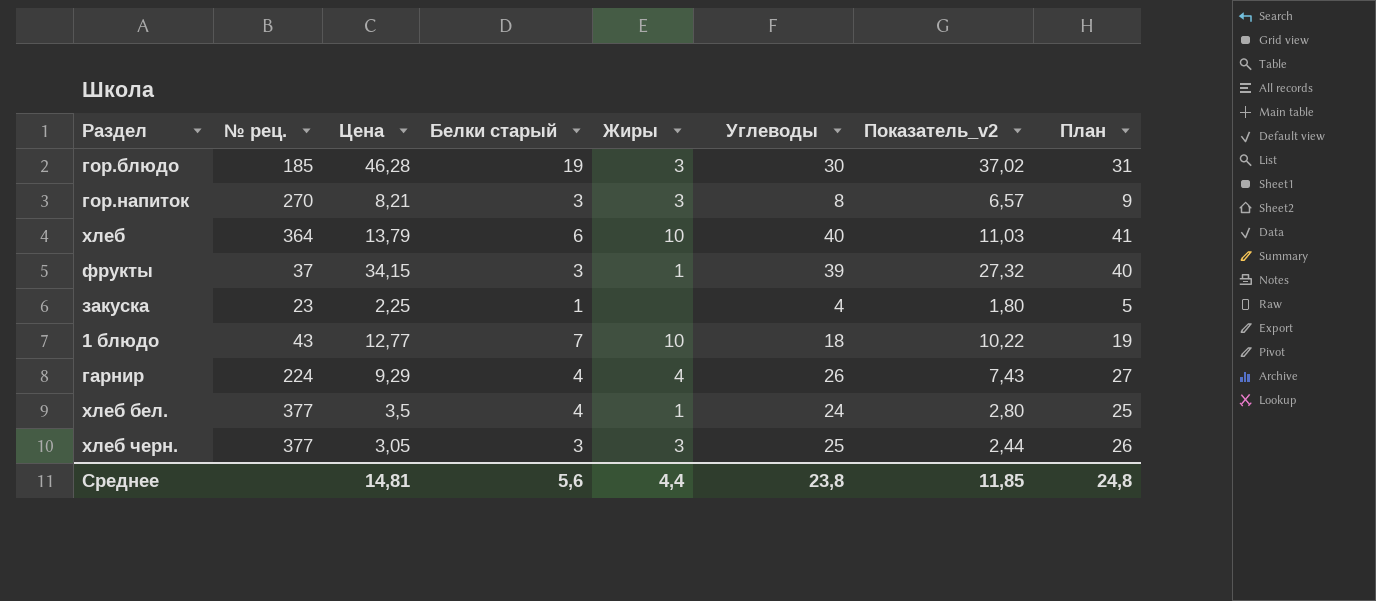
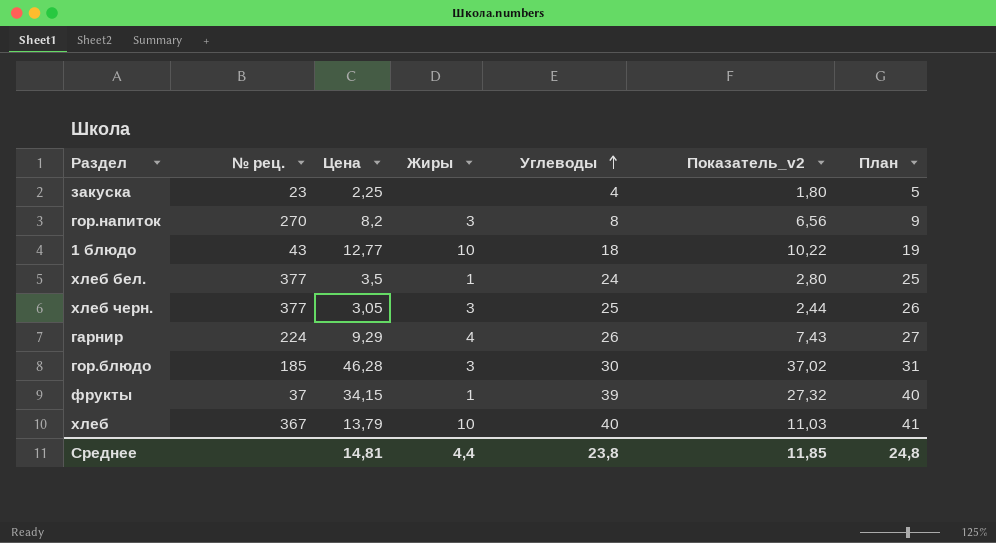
row order: none -> Углеводы ascending
column Белки старый | position: 4 -> none
гор.напиток | Цена: 8,21 -> 8,2
гор.напиток | Показатель_v2: 6,57 -> 6,56
хлеб | № рец.: 364 -> 367

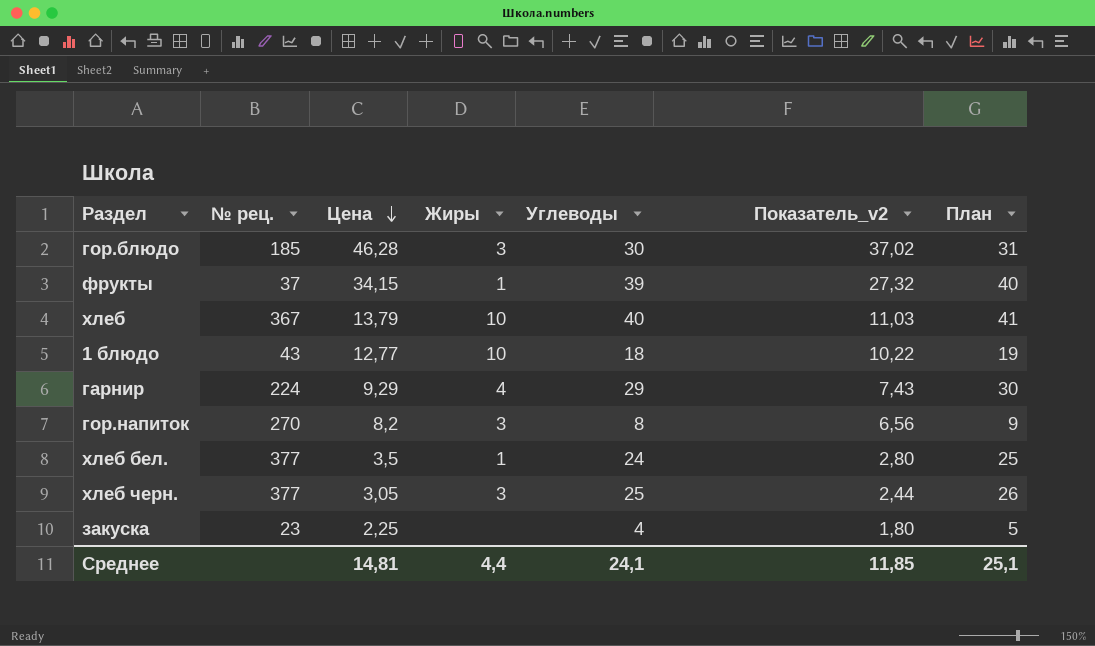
row order: Углеводы ascending -> Цена descending
гарнир | Углеводы: 26 -> 29
гарнир | План: 27 -> 30
Среднее | Углеводы: 23,8 -> 24,1
Среднее | План: 24,8 -> 25,1

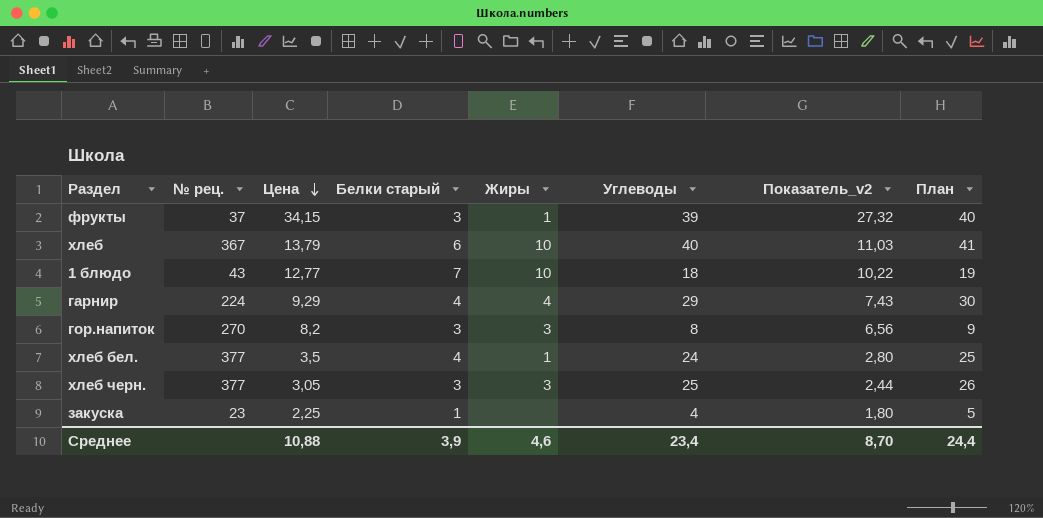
column Белки старый | position: none -> 4
row гор.блюдо: 185 | 46,28 | 3 | 30 | 37,02 | 31 -> none
Среднее | Цена: 14,81 -> 10,88
Среднее | Жиры: 4,4 -> 4,6
Среднее | Углеводы: 24,1 -> 23,4
Среднее | Показатель_v2: 11,85 -> 8,70
Среднее | План: 25,1 -> 24,4

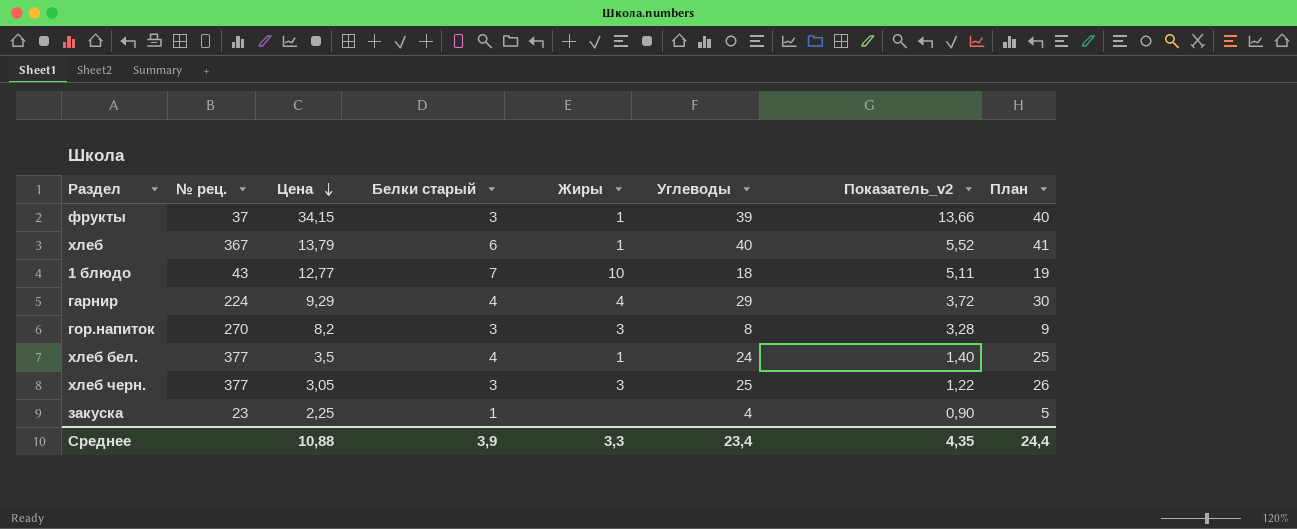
column Показатель_v2 | formula: [Цена] * 0,8 -> [Цена] * 0,4
хлеб | Жиры: 10 -> 1
Среднее | Жиры: 4,6 -> 3,3
Среднее | Показатель_v2: 8,70 -> 4,35

